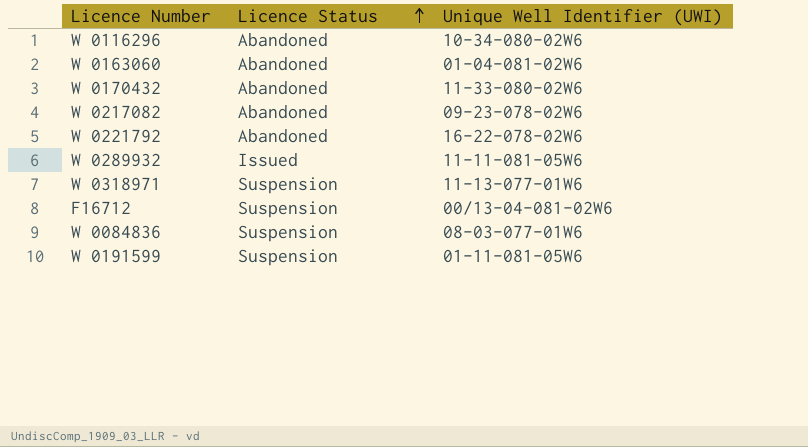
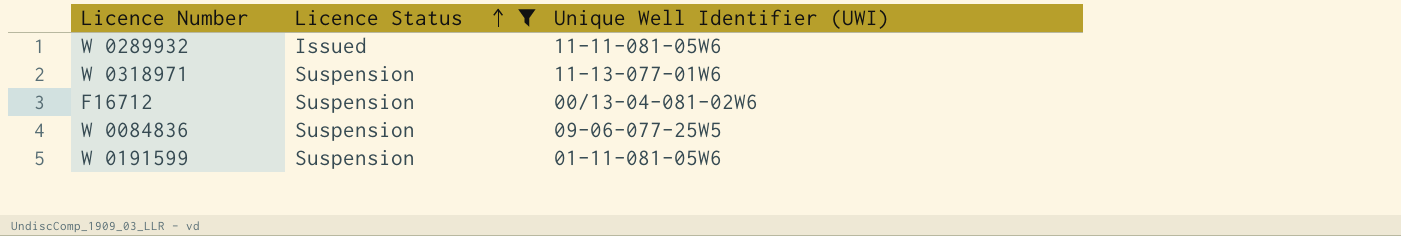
filter: none -> Licence Status != Abandoned
W 0084836 | Unique Well Identifier (UWI): 08-03-077-01W6 -> 09-06-077-25W5

